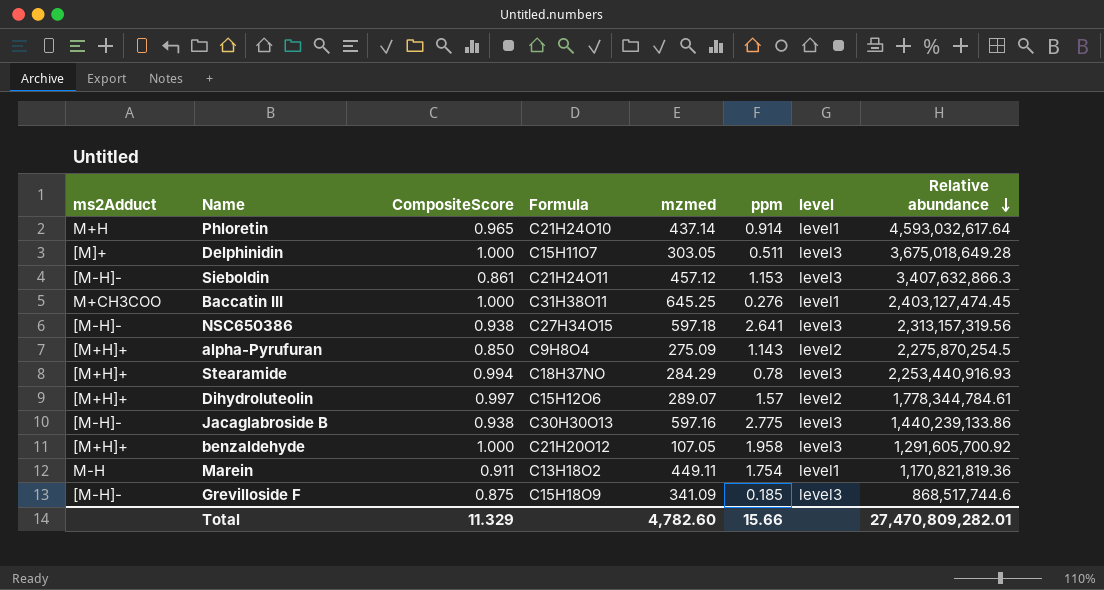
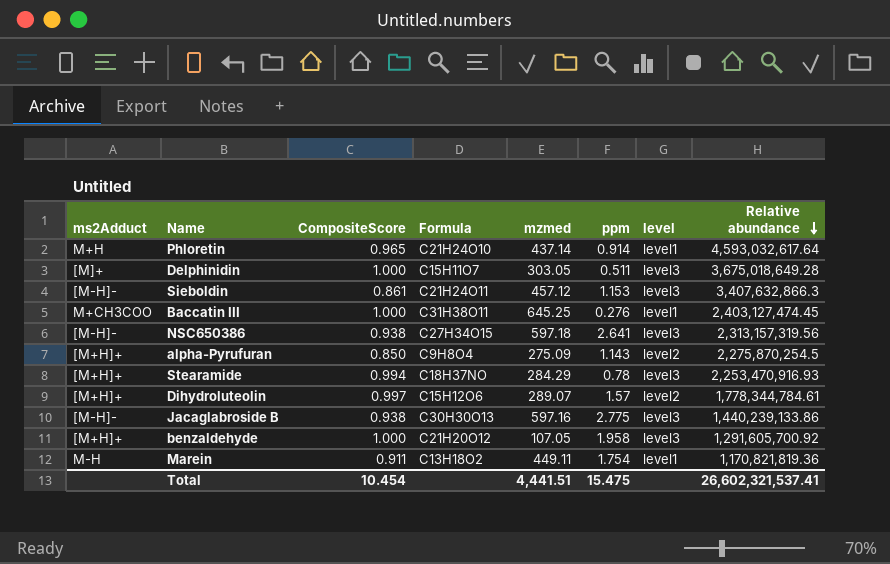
row Grevilloside F: [M-H]- | 0.875 | C15H18O9 | 341.09 | 0.185 | level3 | 868,517,744.6 -> none
Stearamide | Relative abundance: 2,253,440,916.93 -> 2,253,470,916.93
Total | CompositeScore: 11.329 -> 10.454
Total | mzmed: 4,782.60 -> 4,441.51
Total | ppm: 15.66 -> 15.475
Total | Relative abundance: 27,470,809,282.01 -> 26,602,321,537.41

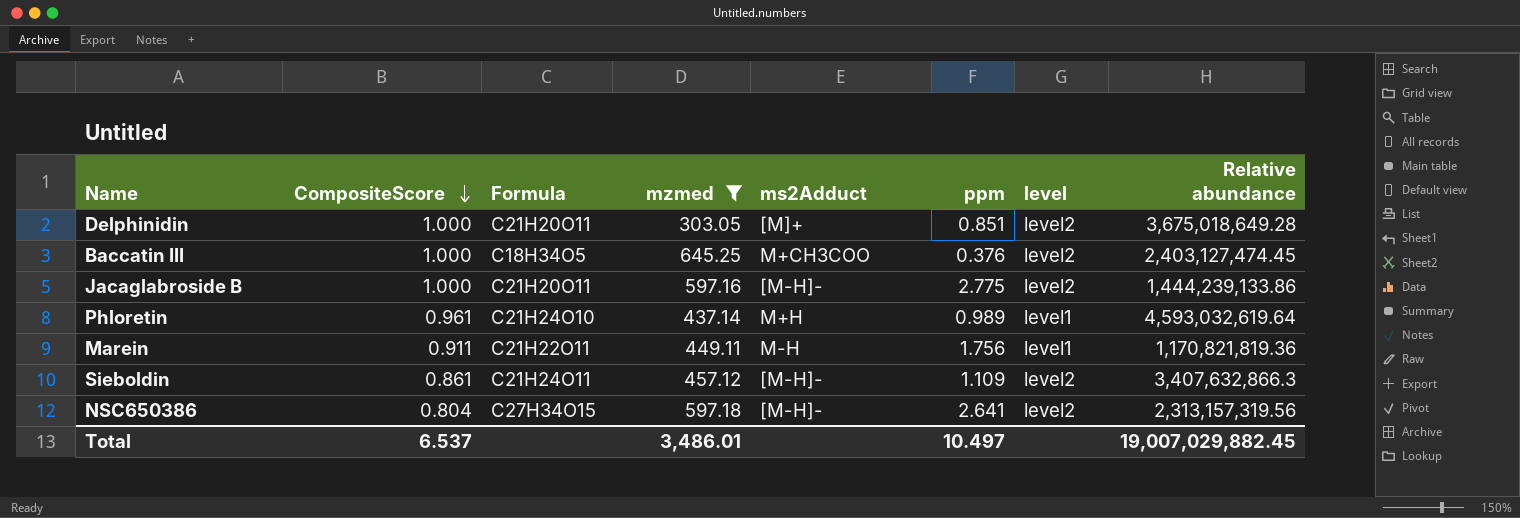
filter: none -> mzmed >= 303.05
row order: Relative abundance descending -> CompositeScore descending
column ms2Adduct | position: 1 -> 5
Delphinidin | Formula: C15H11O7 -> C21H20O11
Delphinidin | ppm: 0.511 -> 0.851
Delphinidin | level: level3 -> level2
Baccatin III | Formula: C31H38O11 -> C18H34O5
Baccatin III | ppm: 0.276 -> 0.376
Baccatin III | level: level1 -> level2
Jacaglabroside B | CompositeScore: 0.938 -> 1.000
Jacaglabroside B | Formula: C30H30O13 -> C21H20O11
Jacaglabroside B | level: level3 -> level2
Jacaglabroside B | Relative abundance: 1,440,239,133.86 -> 1,444,239,133.86
Phloretin | CompositeScore: 0.965 -> 0.961
Phloretin | ppm: 0.914 -> 0.989
Phloretin | Relative abundance: 4,593,032,617.64 -> 4,593,032,619.64
Marein | Formula: C13H18O2 -> C21H22O11
Marein | ppm: 1.754 -> 1.756
Sieboldin | ppm: 1.153 -> 1.109
Sieboldin | level: level3 -> level2
NSC650386 | CompositeScore: 0.938 -> 0.804
NSC650386 | level: level3 -> level2
Total | CompositeScore: 10.454 -> 6.537
Total | mzmed: 4,441.51 -> 3,486.01
Total | ppm: 15.475 -> 10.497
Total | Relative abundance: 26,602,321,537.41 -> 19,007,029,882.45

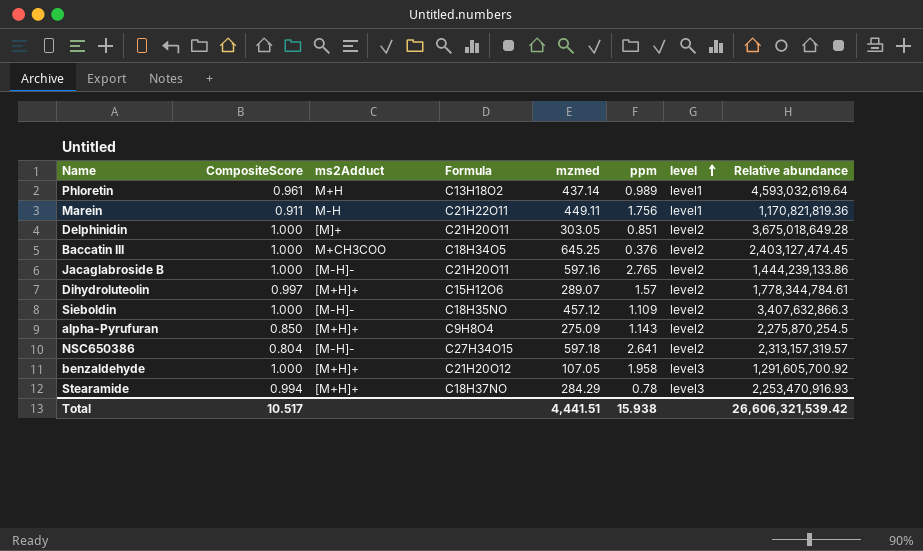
filter: mzmed >= 303.05 -> none
row order: CompositeScore descending -> level ascending
column ms2Adduct | position: 5 -> 3
Phloretin | Formula: C21H24O10 -> C13H18O2
Jacaglabroside B | ppm: 2.775 -> 2.765
Sieboldin | CompositeScore: 0.861 -> 1.000
Sieboldin | Formula: C21H24O11 -> C18H35NO
NSC650386 | Relative abundance: 2,313,157,319.56 -> 2,313,157,319.57
Total | CompositeScore: 6.537 -> 10.517
Total | mzmed: 3,486.01 -> 4,441.51
Total | ppm: 10.497 -> 15.938
Total | Relative abundance: 19,007,029,882.45 -> 26,606,321,539.42

